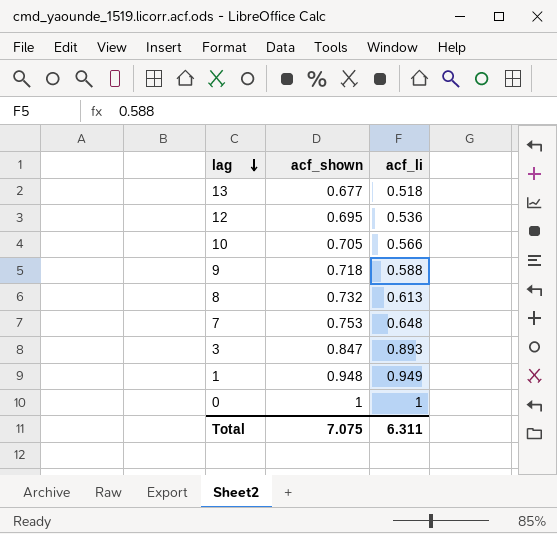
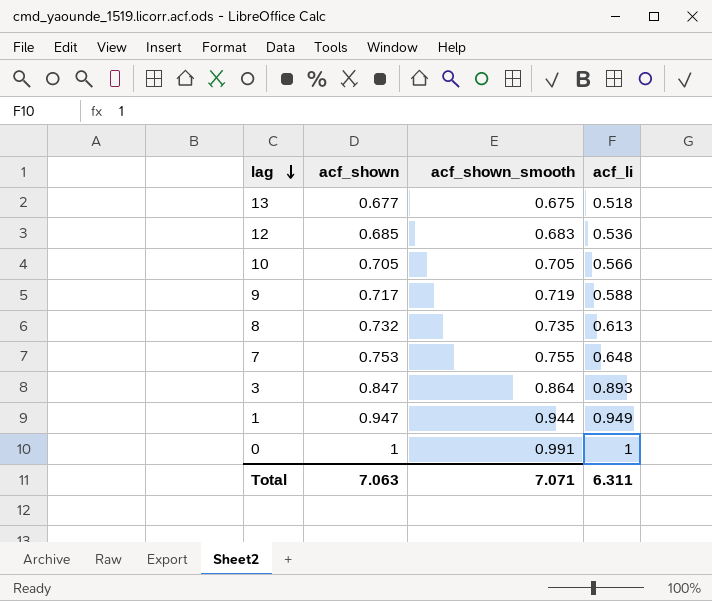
column acf_shown_smooth | position: none -> 3
12 | acf_shown: 0.695 -> 0.685
9 | acf_shown: 0.718 -> 0.717
1 | acf_shown: 0.948 -> 0.947
Total | acf_shown: 7.075 -> 7.063

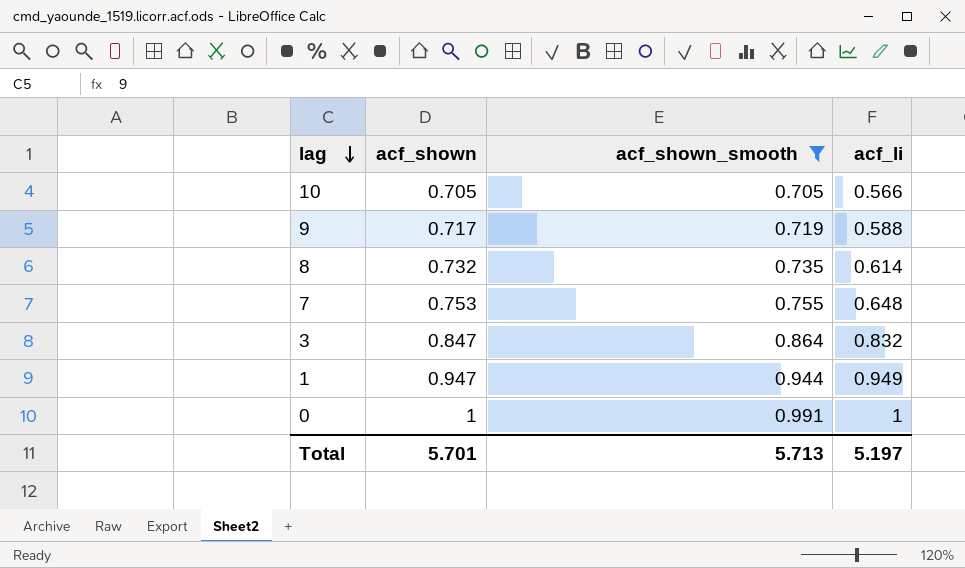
filter: none -> acf_shown_smooth >= 0.705
8 | acf_li: 0.613 -> 0.614
3 | acf_li: 0.893 -> 0.832
Total | acf_shown: 7.063 -> 5.701
Total | acf_shown_smooth: 7.071 -> 5.713
Total | acf_li: 6.311 -> 5.197

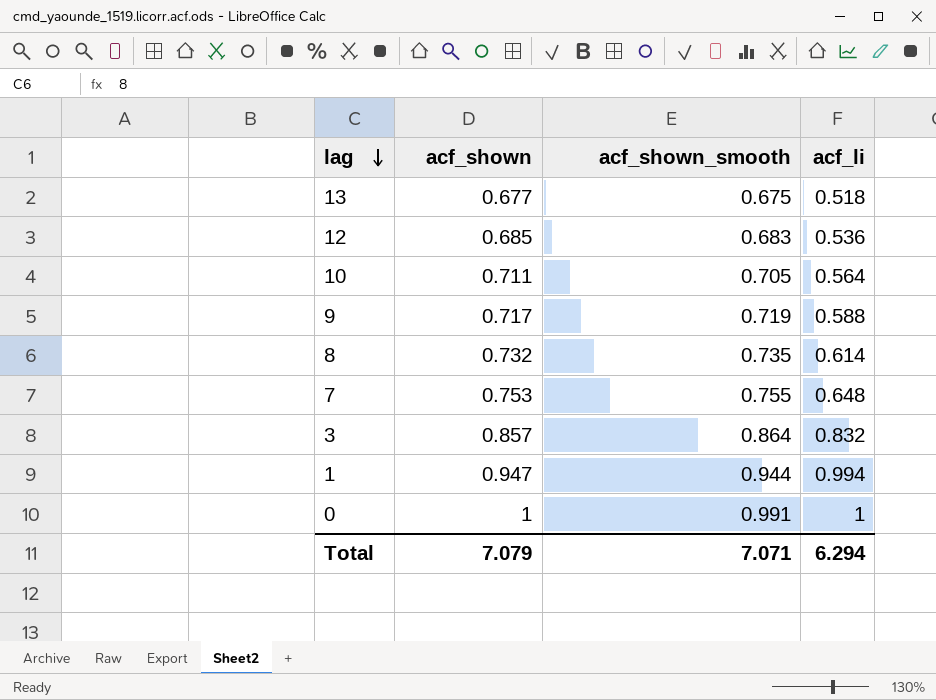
filter: acf_shown_smooth >= 0.705 -> none
10 | acf_shown: 0.705 -> 0.711
10 | acf_li: 0.566 -> 0.564
3 | acf_shown: 0.847 -> 0.857
1 | acf_li: 0.949 -> 0.994
Total | acf_shown: 5.701 -> 7.079
Total | acf_shown_smooth: 5.713 -> 7.071
Total | acf_li: 5.197 -> 6.294

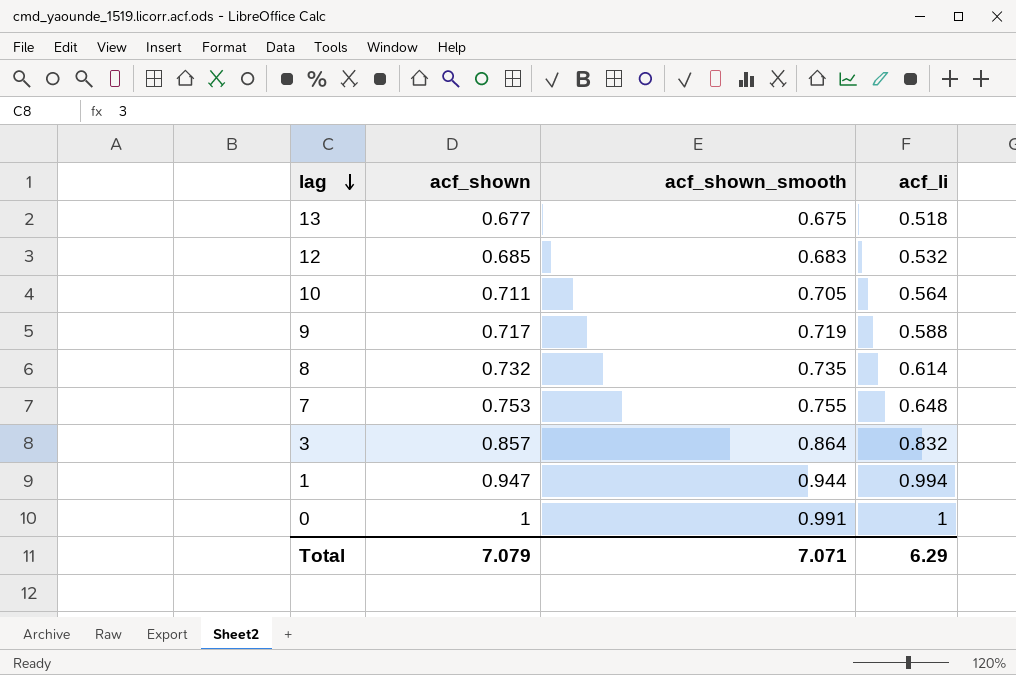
12 | acf_li: 0.536 -> 0.532
Total | acf_li: 6.294 -> 6.29

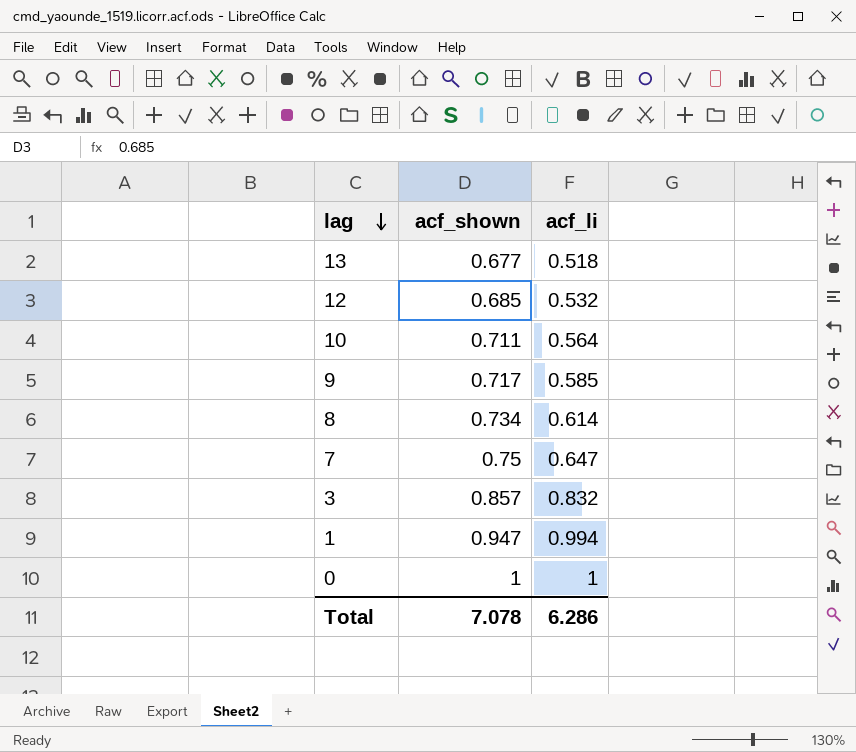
column acf_shown_smooth | position: 3 -> none
9 | acf_li: 0.588 -> 0.585
8 | acf_shown: 0.732 -> 0.734
7 | acf_shown: 0.753 -> 0.75
7 | acf_li: 0.648 -> 0.647
Total | acf_shown: 7.079 -> 7.078
Total | acf_li: 6.29 -> 6.286

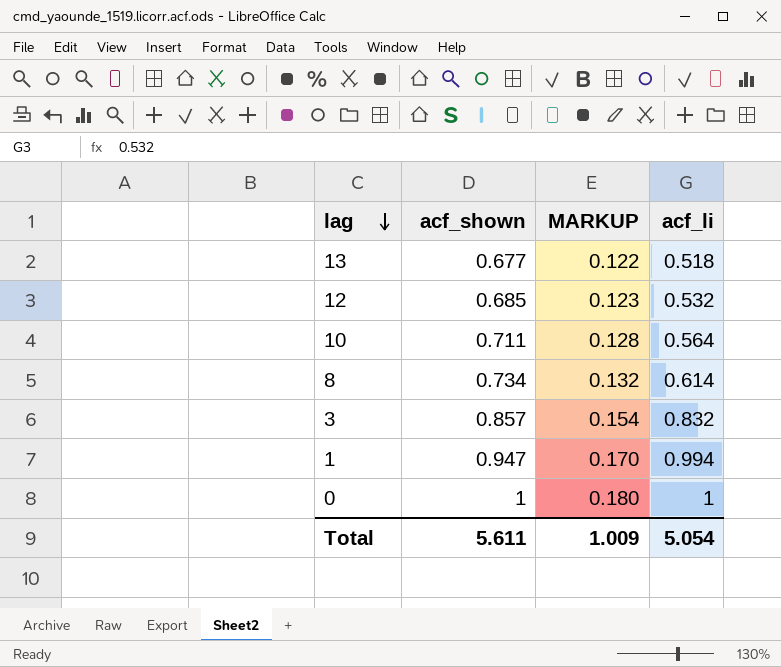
column MARKUP | formula: none -> [acf_shown] * 0.18
row 9: 0.717 | 0.585 -> none
row 7: 0.75 | 0.647 -> none
Total | acf_shown: 7.078 -> 5.611
Total | acf_li: 6.286 -> 5.054

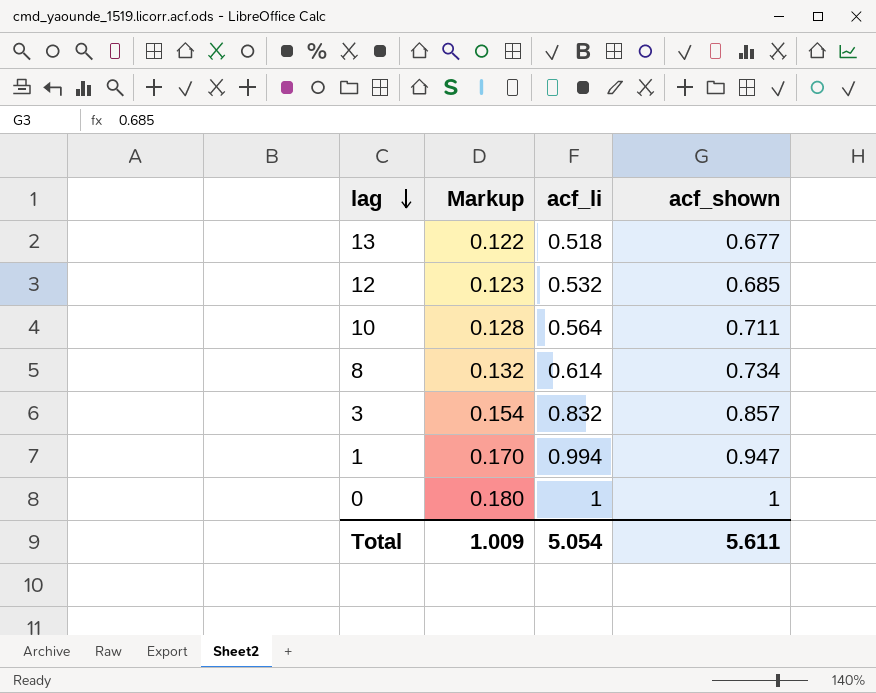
column name: MARKUP -> Markup
column acf_shown | position: 2 -> 4

